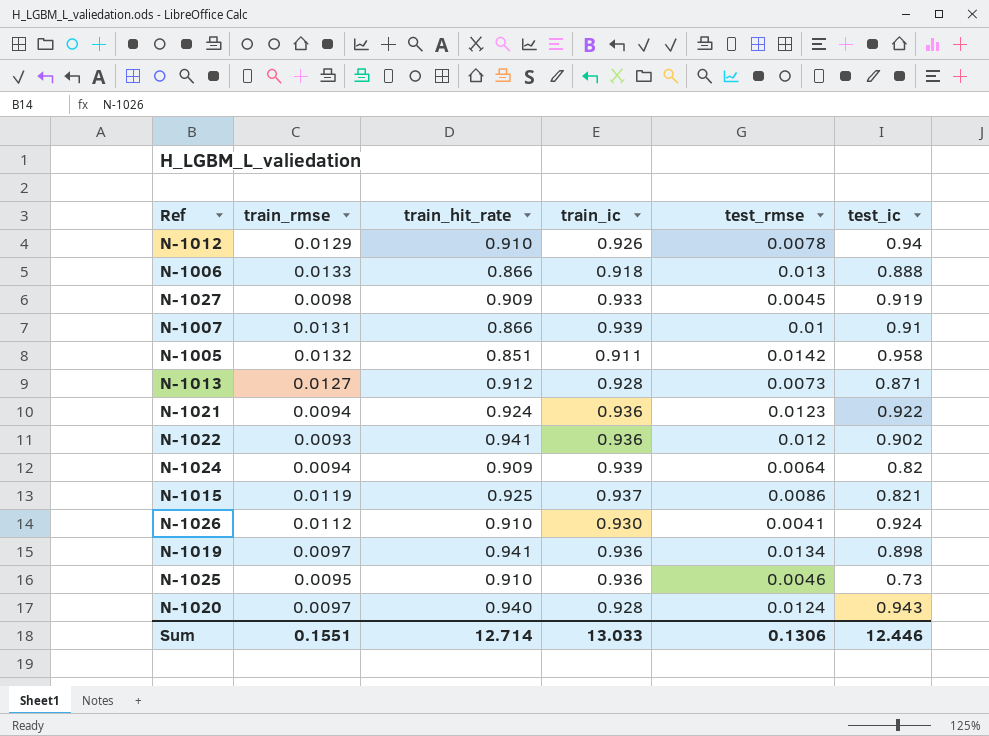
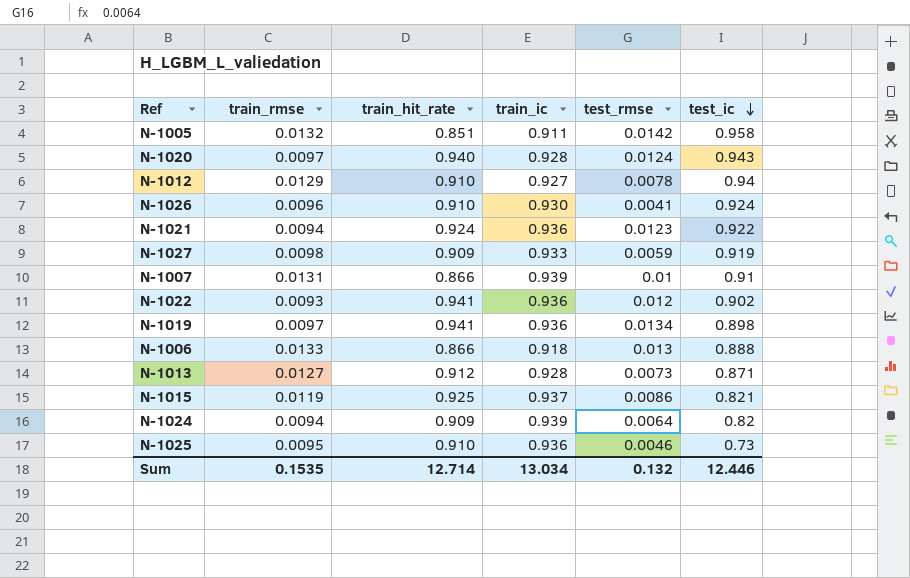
row order: none -> test_ic descending
N-1012 | train_ic: 0.926 -> 0.927
N-1026 | train_rmse: 0.0112 -> 0.0096
N-1027 | test_rmse: 0.0045 -> 0.0059
Sum | train_rmse: 0.1551 -> 0.1535
Sum | train_ic: 13.033 -> 13.034
Sum | test_rmse: 0.1306 -> 0.132

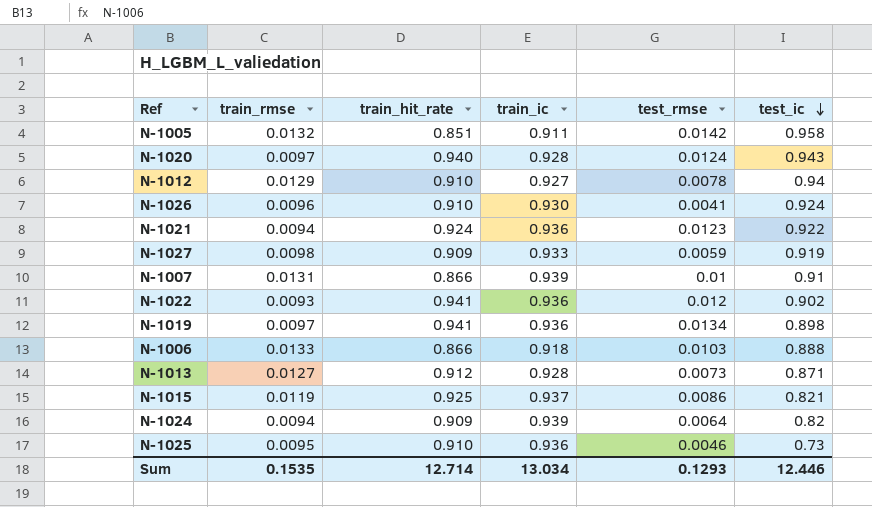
N-1006 | test_rmse: 0.013 -> 0.0103
Sum | test_rmse: 0.132 -> 0.1293

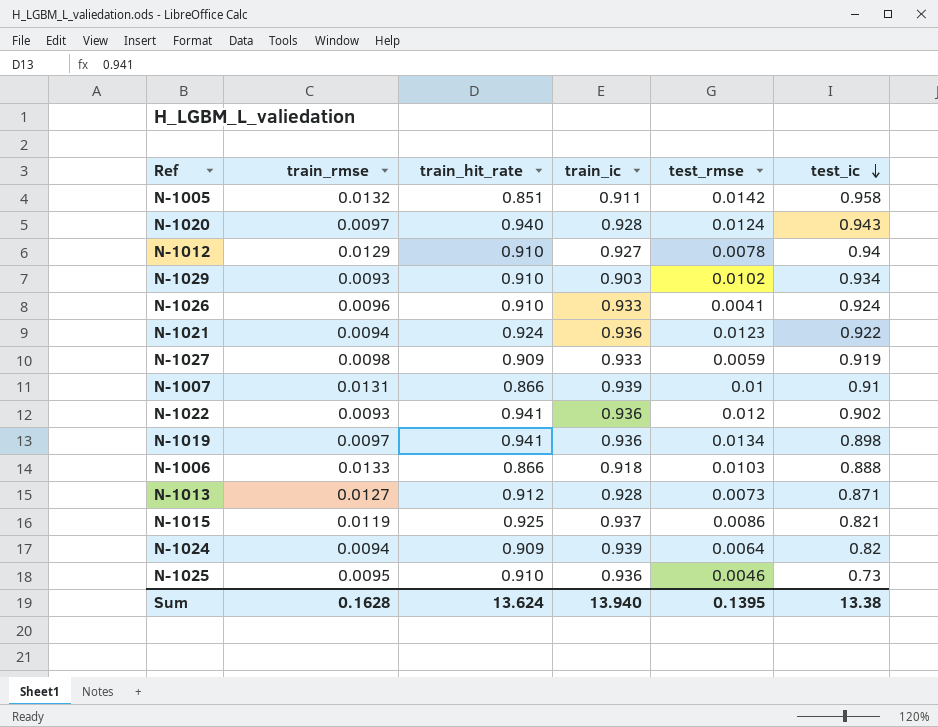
row N-1029: none -> 0.0093 | 0.910 | 0.903 | 0.0102 | 0.934
N-1026 | train_ic: 0.930 -> 0.933
Sum | train_rmse: 0.1535 -> 0.1628
Sum | train_hit_rate: 12.714 -> 13.624
Sum | train_ic: 13.034 -> 13.940
Sum | test_rmse: 0.1293 -> 0.1395
Sum | test_ic: 12.446 -> 13.38

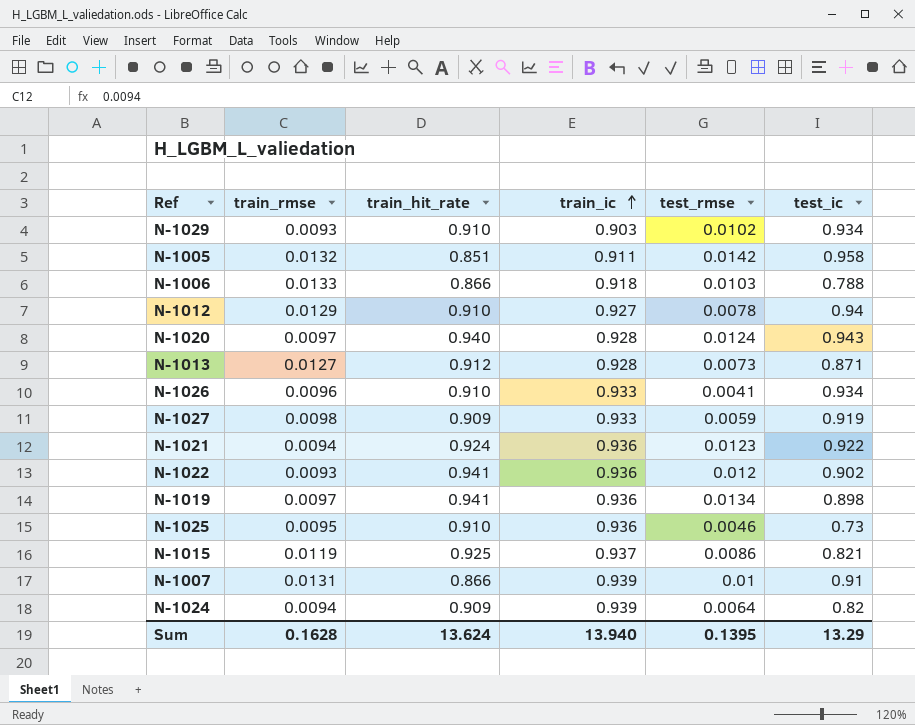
row order: test_ic descending -> train_ic ascending
N-1006 | test_ic: 0.888 -> 0.788
N-1026 | test_ic: 0.924 -> 0.934
Sum | test_ic: 13.38 -> 13.29

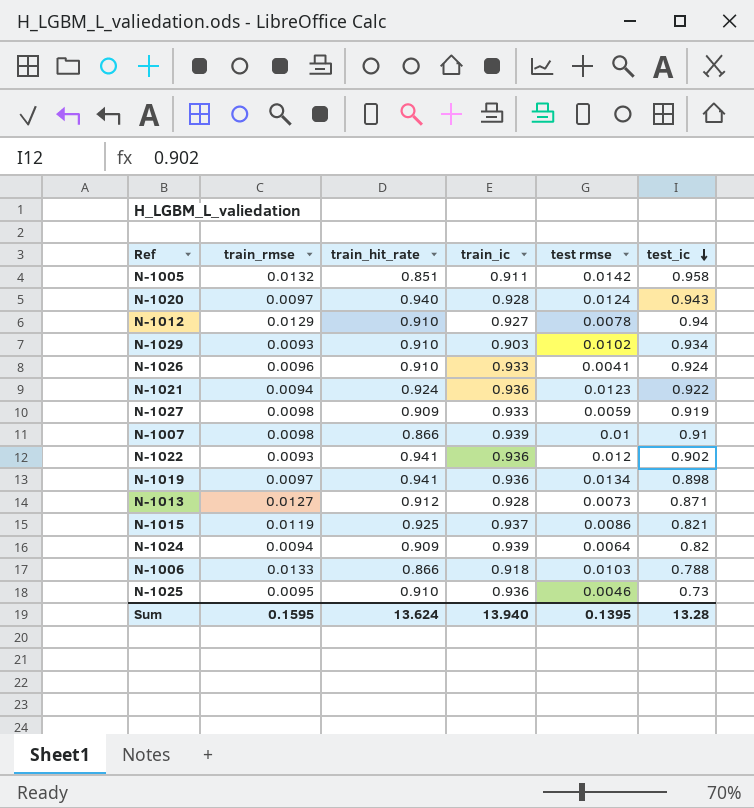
row order: train_ic ascending -> test_ic descending
column name: test_rmse -> test rmse
N-1026 | test_ic: 0.934 -> 0.924
N-1007 | train_rmse: 0.0131 -> 0.0098
Sum | train_rmse: 0.1628 -> 0.1595
Sum | test_ic: 13.29 -> 13.28

